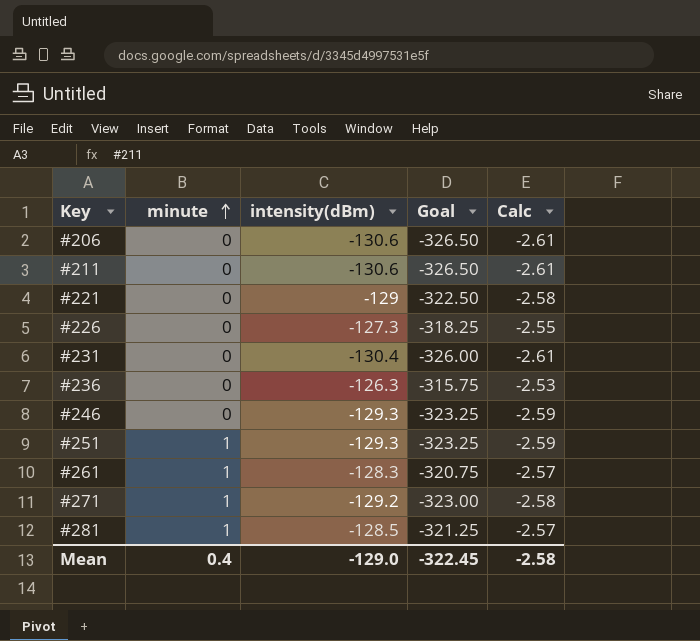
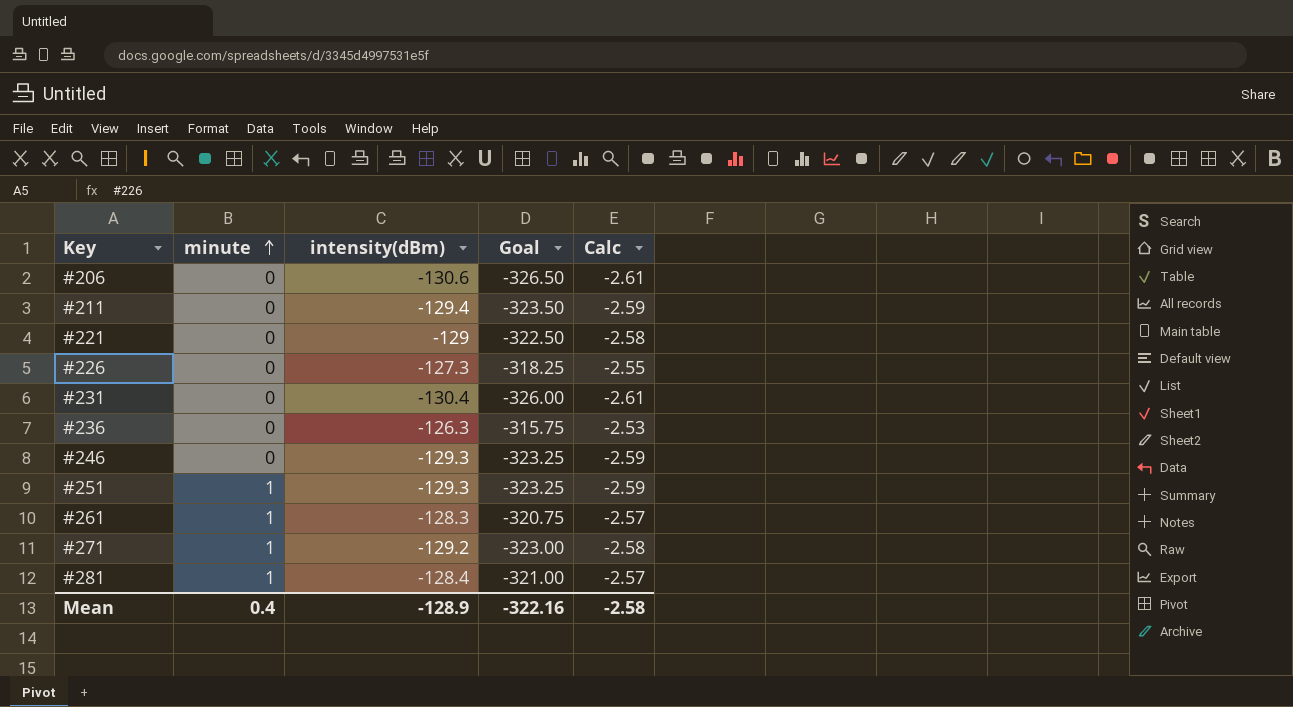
#211 | intensity(dBm): -130.6 -> -129.4
#211 | Goal: -326.50 -> -323.50
#211 | Calc: -2.61 -> -2.59
#281 | intensity(dBm): -128.5 -> -128.4
#281 | Goal: -321.25 -> -321.00
Mean | intensity(dBm): -129.0 -> -128.9
Mean | Goal: -322.45 -> -322.16

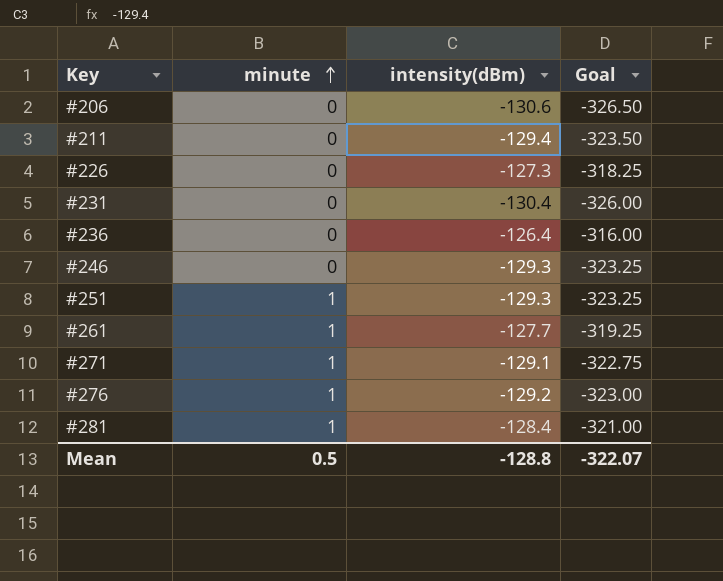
column Calc | formula: [intensity(dBm)] * 0.02 -> none
row #221: 0 | -129 | -322.50 | -2.58 -> none
#236 | intensity(dBm): -126.3 -> -126.4
#236 | Goal: -315.75 -> -316.00
#261 | intensity(dBm): -128.3 -> -127.7
#261 | Goal: -320.75 -> -319.25
#271 | intensity(dBm): -129.2 -> -129.1
#271 | Goal: -323.00 -> -322.75
row #276: none -> 1 | -129.2 | -323.00
Mean | minute: 0.4 -> 0.5
Mean | intensity(dBm): -128.9 -> -128.8
Mean | Goal: -322.16 -> -322.07

